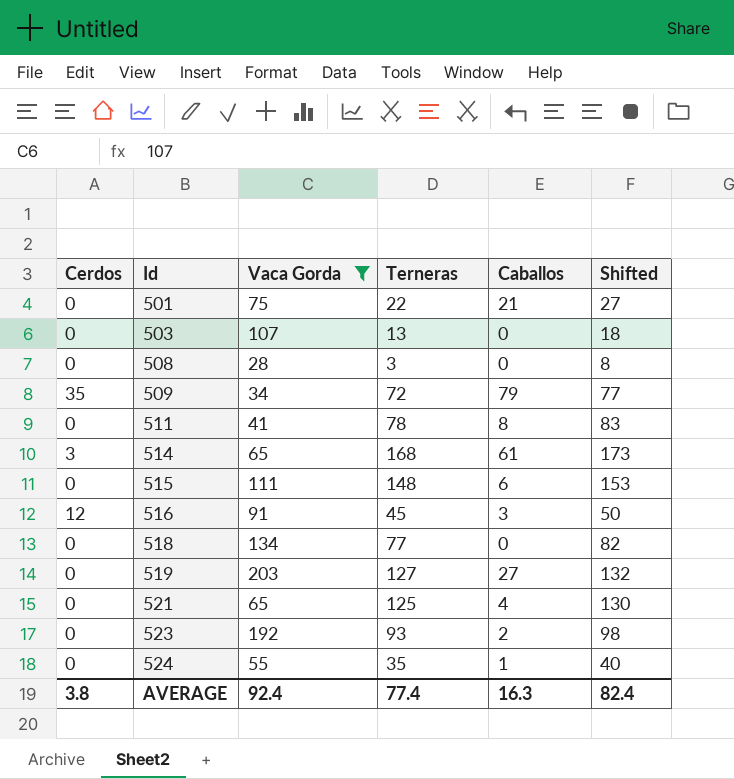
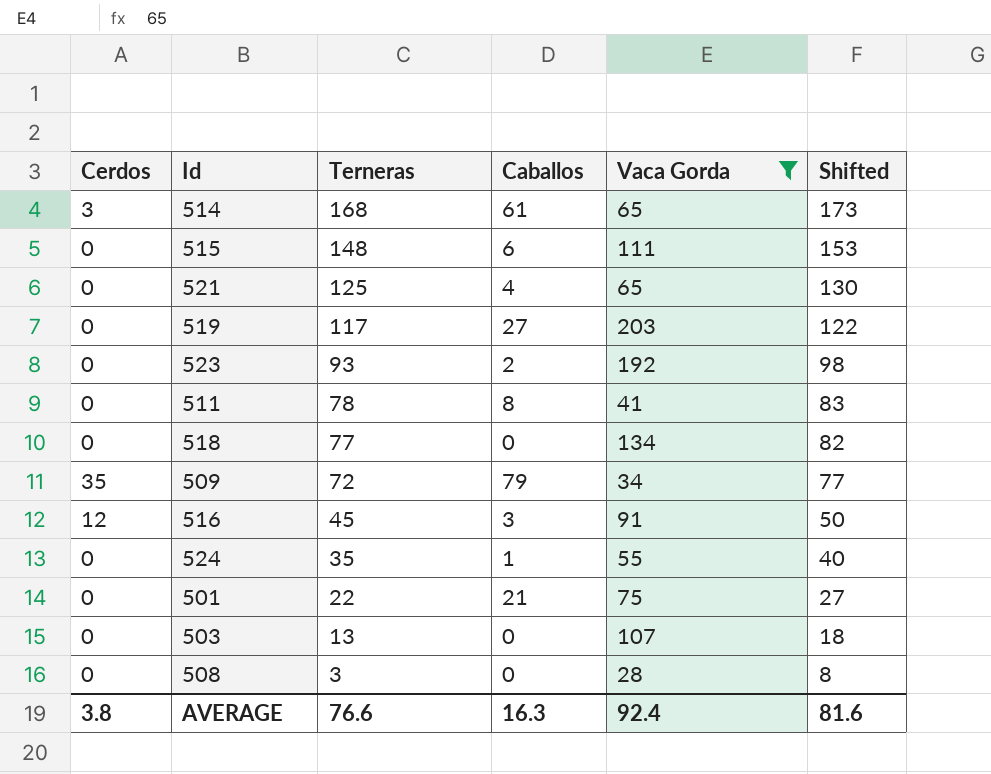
row order: Id ascending -> Terneras descending
column Vaca Gorda | position: 3 -> 5
519 | Terneras: 127 -> 117
519 | Shifted: 132 -> 122
AVERAGE | Terneras: 77.4 -> 76.6
AVERAGE | Shifted: 82.4 -> 81.6

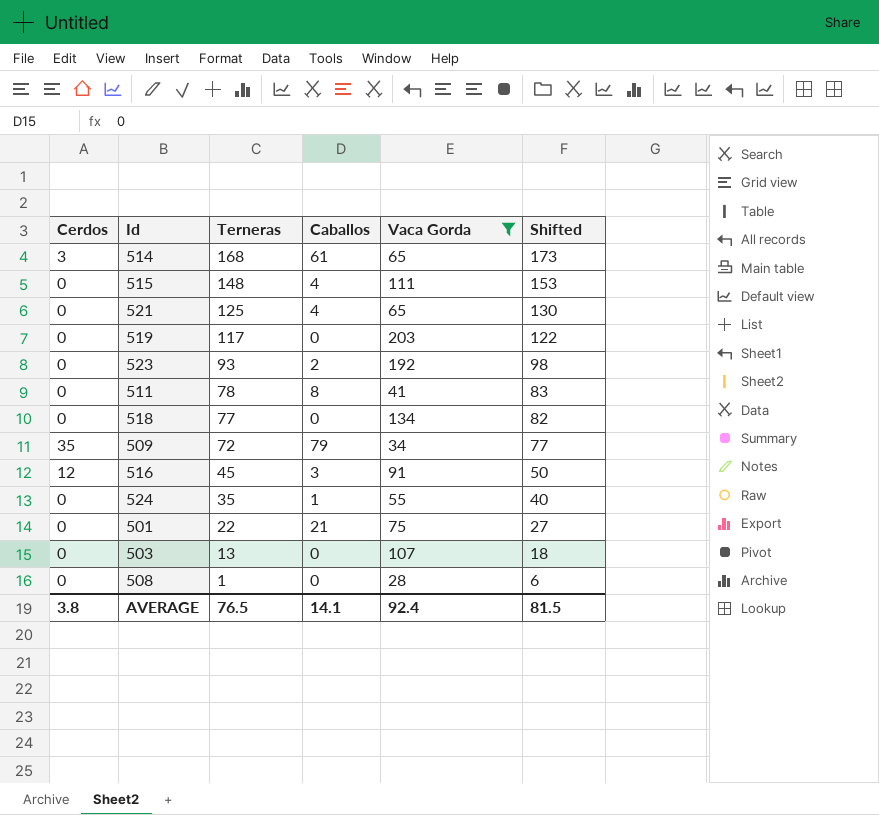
515 | Caballos: 6 -> 4
519 | Caballos: 27 -> 0
508 | Terneras: 3 -> 1
508 | Shifted: 8 -> 6
AVERAGE | Terneras: 76.6 -> 76.5
AVERAGE | Caballos: 16.3 -> 14.1
AVERAGE | Shifted: 81.6 -> 81.5

